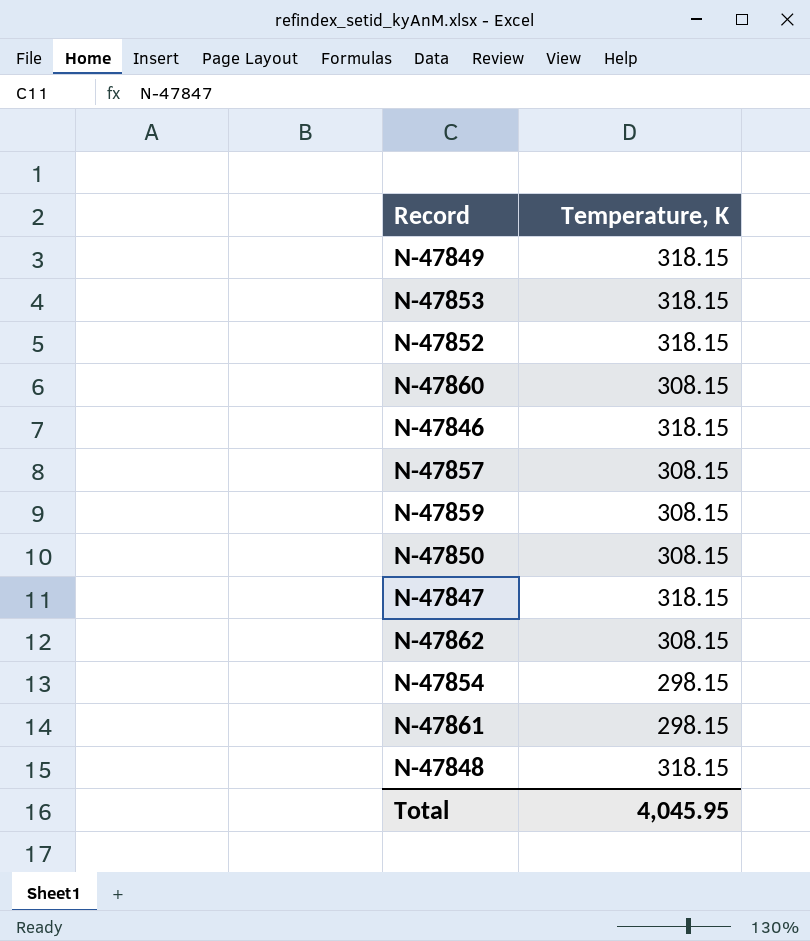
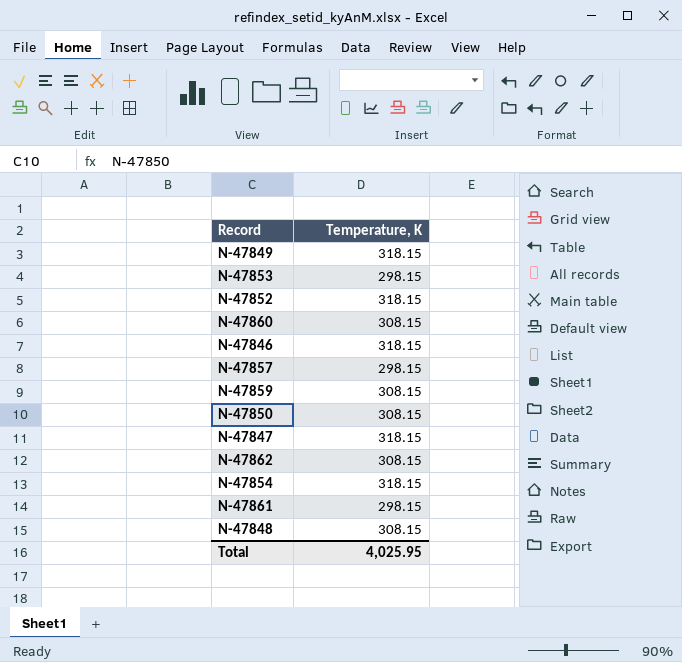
N-47853 | Temperature, K: 318.15 -> 298.15
N-47857 | Temperature, K: 308.15 -> 298.15
N-47854 | Temperature, K: 298.15 -> 318.15
N-47848 | Temperature, K: 318.15 -> 308.15
Total | Temperature, K: 4,045.95 -> 4,025.95

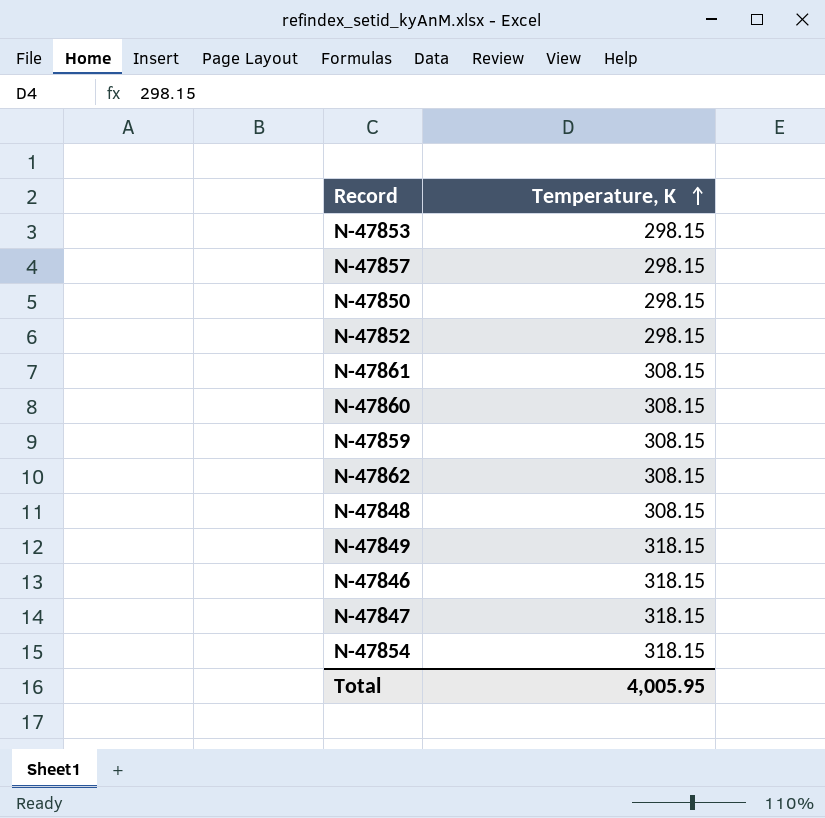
row order: none -> Temperature, K ascending
N-47850 | Temperature, K: 308.15 -> 298.15
N-47852 | Temperature, K: 318.15 -> 298.15
N-47861 | Temperature, K: 298.15 -> 308.15
Total | Temperature, K: 4,025.95 -> 4,005.95

